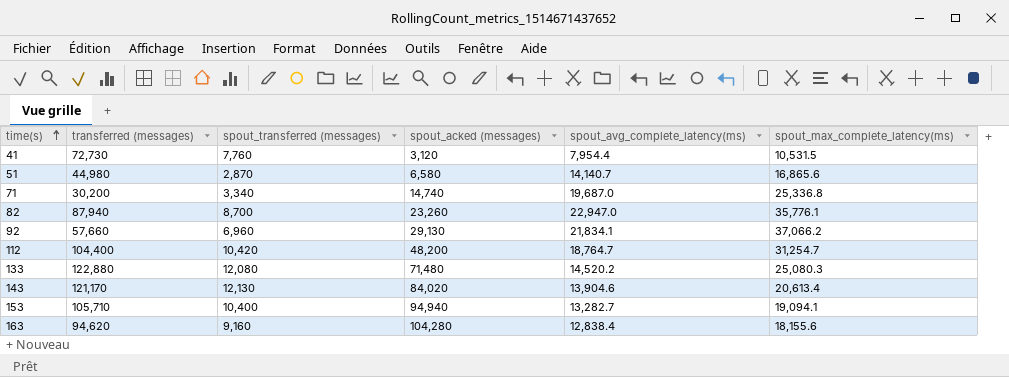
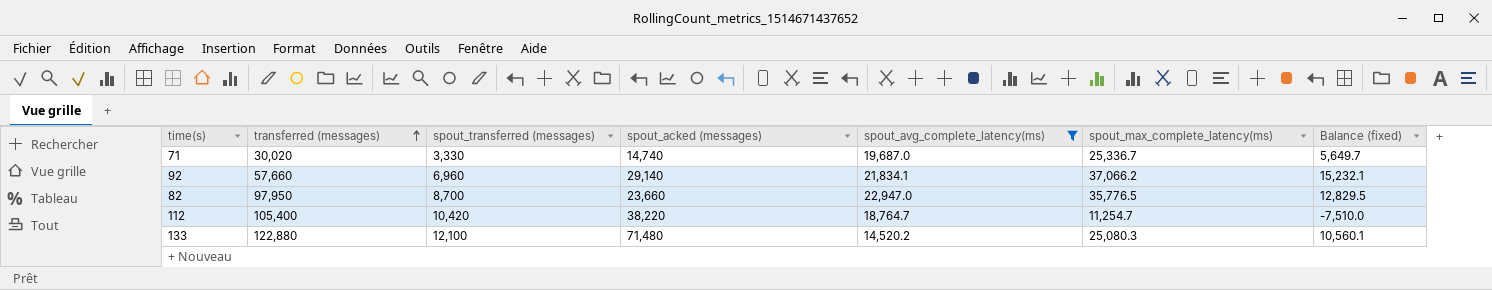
filter: none -> spout_avg_complete_latency(ms) >= 14,520.2
row order: time(s) ascending -> transferred (messages) ascending
column Balance (fixed) | formula: none -> [spout_max_complete_latency(ms)] - [spout_avg_complete_latency(ms)]
71 | transferred (messages): 30,200 -> 30,020
71 | spout_transferred (messages): 3,340 -> 3,330
71 | spout_max_complete_latency(ms): 25,336.8 -> 25,336.7
92 | spout_acked (messages): 29,130 -> 29,140
82 | transferred (messages): 87,940 -> 97,950
82 | spout_acked (messages): 23,260 -> 23,660
82 | spout_max_complete_latency(ms): 35,776.1 -> 35,776.5
112 | transferred (messages): 104,400 -> 105,400
112 | spout_acked (messages): 48,200 -> 38,220
112 | spout_max_complete_latency(ms): 31,254.7 -> 11,254.7
133 | spout_transferred (messages): 12,080 -> 12,100

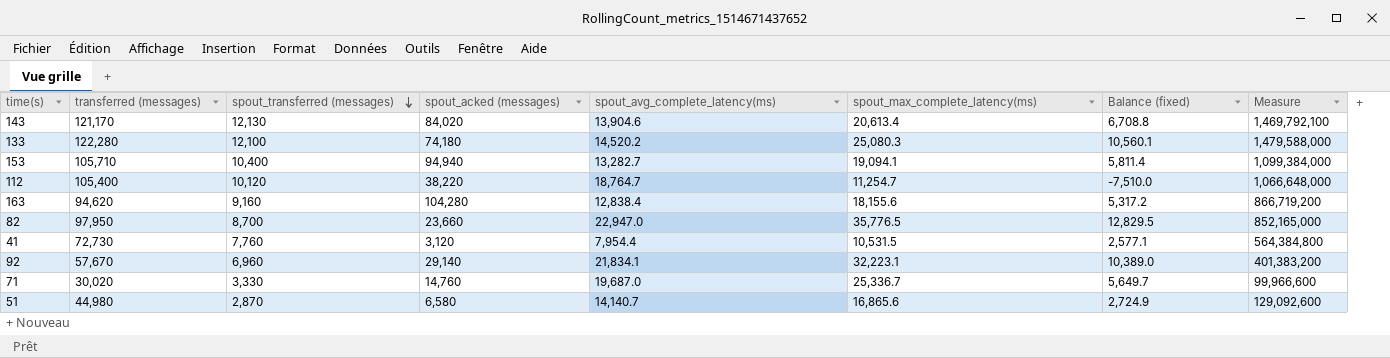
filter: spout_avg_complete_latency(ms) >= 14,520.2 -> none
row order: transferred (messages) ascending -> spout_transferred (messages) descending
column Measure | formula: none -> [transferred (messages)] * [spout_transferred (messages)]
133 | transferred (messages): 122,880 -> 122,280
133 | spout_acked (messages): 71,480 -> 74,180
112 | spout_transferred (messages): 10,420 -> 10,120
92 | transferred (messages): 57,660 -> 57,670
92 | spout_max_complete_latency(ms): 37,066.2 -> 32,223.1
92 | Balance (fixed): 15,232.1 -> 10,389.0
71 | spout_acked (messages): 14,740 -> 14,760

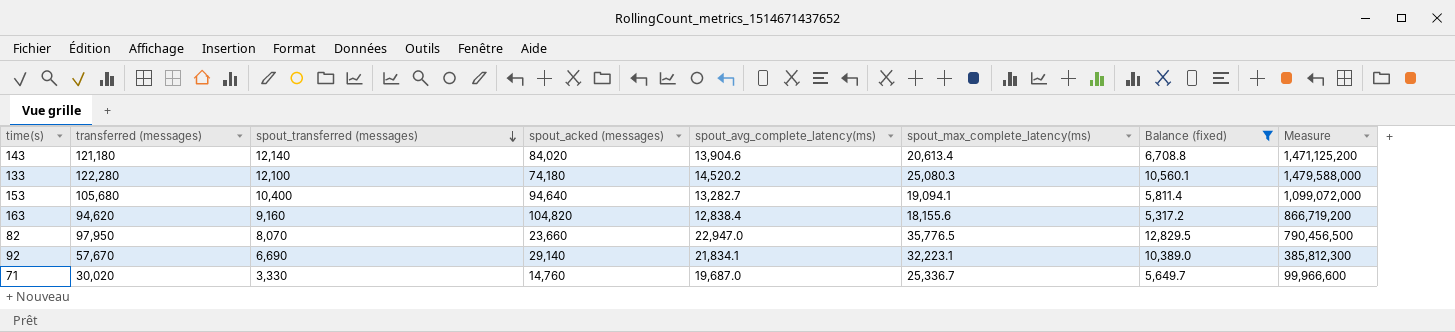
filter: none -> Balance (fixed) >= 5,317.2
143 | transferred (messages): 121,170 -> 121,180
143 | spout_transferred (messages): 12,130 -> 12,140
143 | Measure: 1,469,792,100 -> 1,471,125,200
153 | transferred (messages): 105,710 -> 105,680
153 | spout_acked (messages): 94,940 -> 94,640
153 | Measure: 1,099,384,000 -> 1,099,072,000
163 | spout_acked (messages): 104,280 -> 104,820
82 | spout_transferred (messages): 8,700 -> 8,070
82 | Measure: 852,165,000 -> 790,456,500
92 | spout_transferred (messages): 6,960 -> 6,690
92 | Measure: 401,383,200 -> 385,812,300

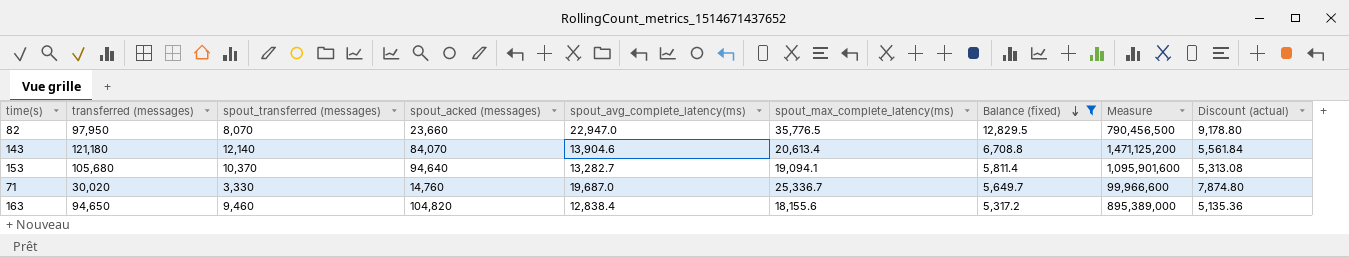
row order: spout_transferred (messages) descending -> Balance (fixed) descending
column Discount (actual) | formula: none -> [spout_avg_complete_latency(ms)] * 0.4
row 133: 122,280 | 12,100 | 74,180 | 14,520.2 | 25,080.3 | 10,560.1 | 1,479,588,000 -> none
row 92: 57,670 | 6,690 | 29,140 | 21,834.1 | 32,223.1 | 10,389.0 | 385,812,300 -> none
143 | spout_acked (messages): 84,020 -> 84,070
153 | spout_transferred (messages): 10,400 -> 10,370
153 | Measure: 1,099,072,000 -> 1,095,901,600
163 | transferred (messages): 94,620 -> 94,650
163 | spout_transferred (messages): 9,160 -> 9,460
163 | Measure: 866,719,200 -> 895,389,000

